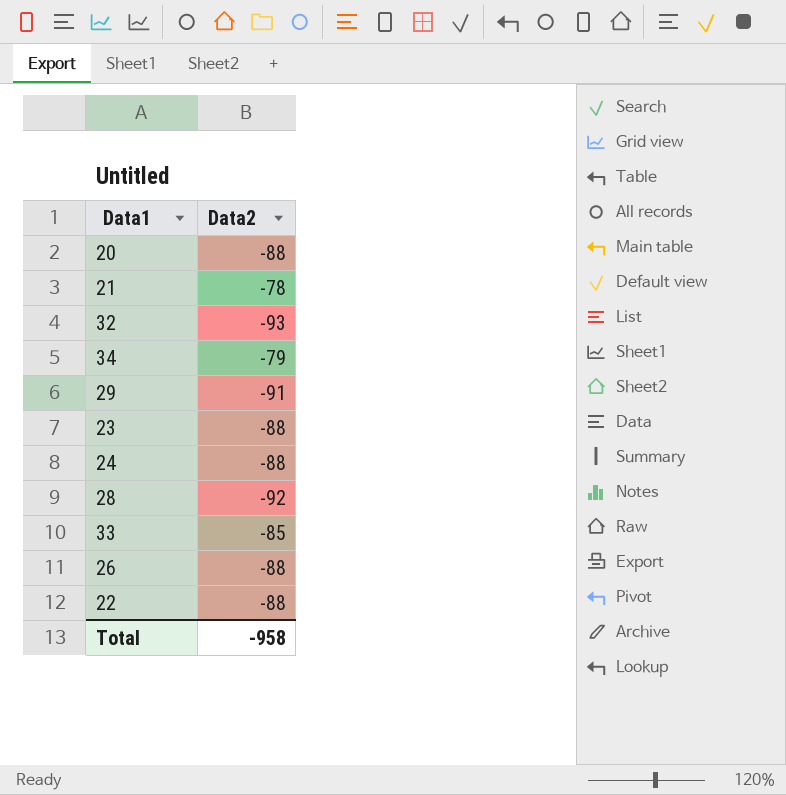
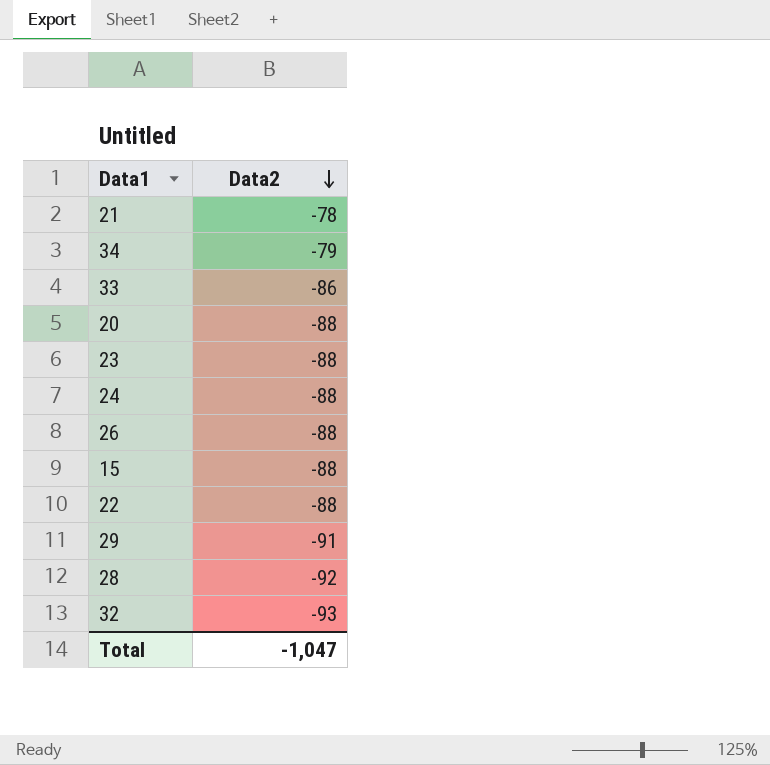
row order: none -> Data2 descending
33 | Data2: -85 -> -86
row 15: none -> -88
Total | Data2: -958 -> -1,047

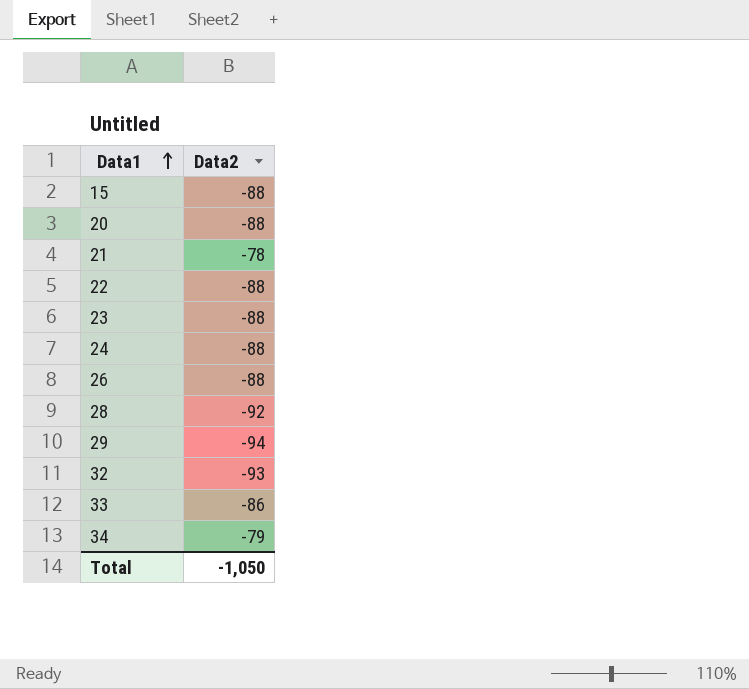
row order: Data2 descending -> Data1 ascending
29 | Data2: -91 -> -94
Total | Data2: -1,047 -> -1,050

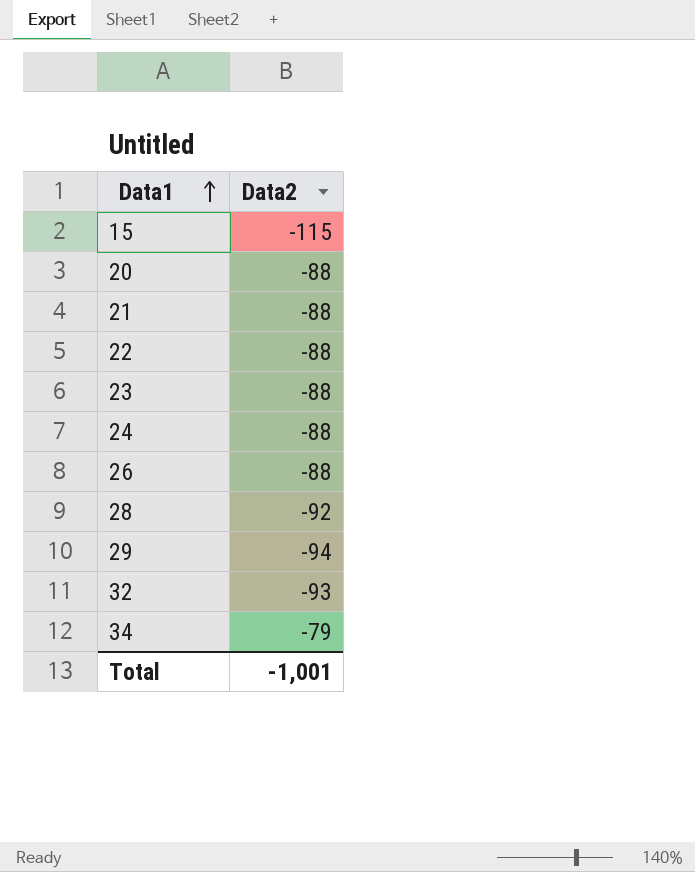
row 33: -86 -> none
15 | Data2: -88 -> -115
21 | Data2: -78 -> -88
Total | Data2: -1,050 -> -1,001

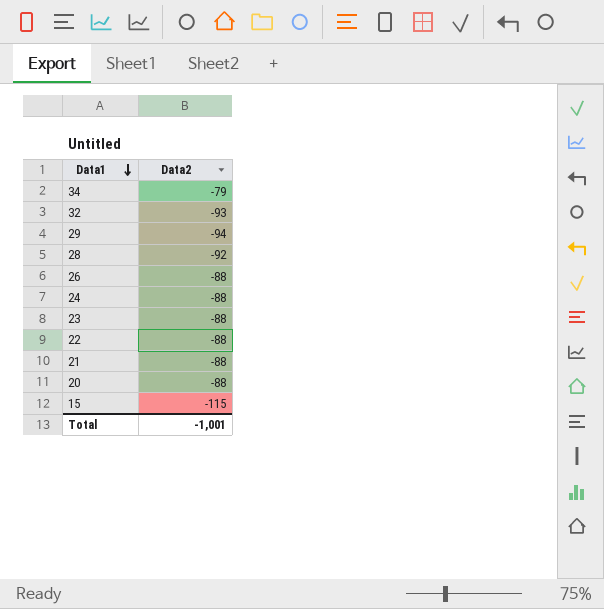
row order: Data1 ascending -> Data1 descending

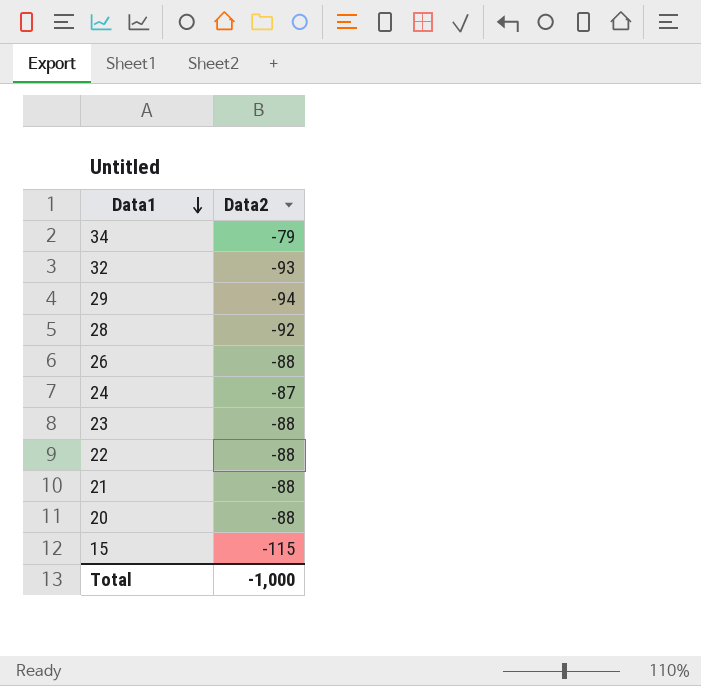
24 | Data2: -88 -> -87
Total | Data2: -1,001 -> -1,000

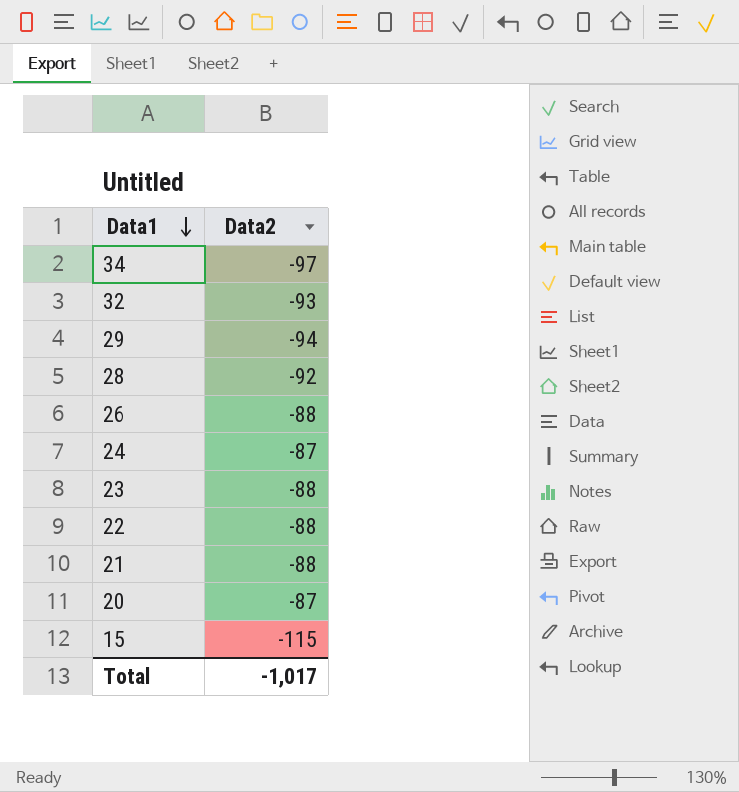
34 | Data2: -79 -> -97
20 | Data2: -88 -> -87
Total | Data2: -1,000 -> -1,017

